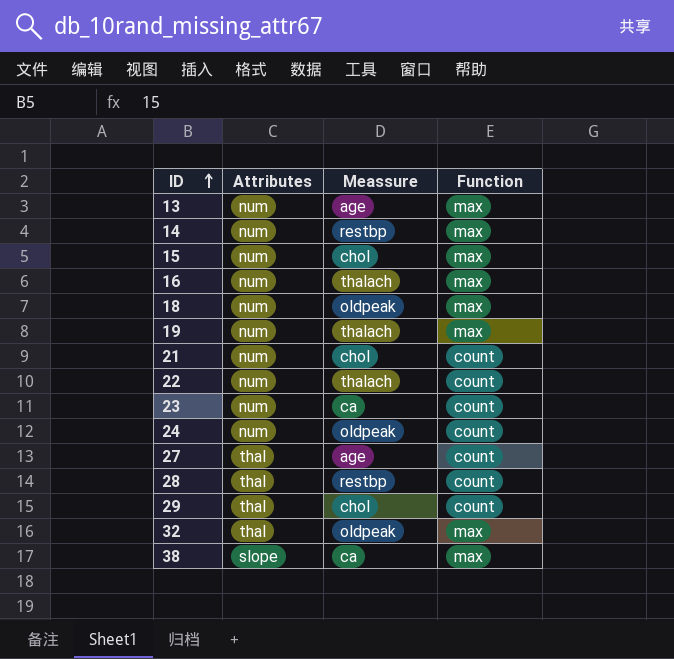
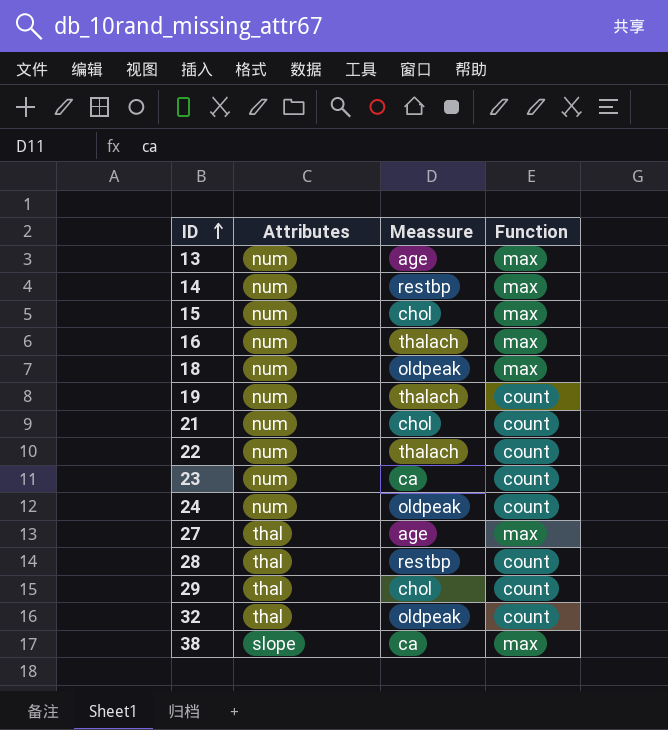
19 | Function: max -> count
27 | Function: count -> max
32 | Function: max -> count

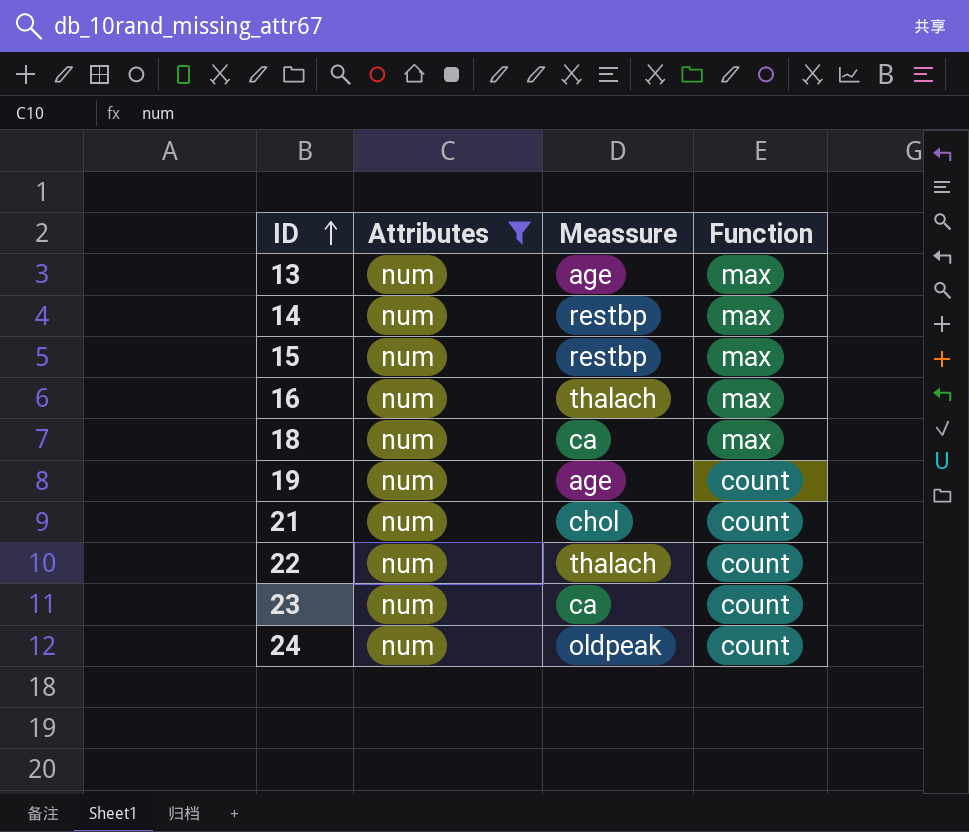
filter: none -> Attributes = num
15 | Meassure: chol -> restbp
18 | Meassure: oldpeak -> ca
19 | Meassure: thalach -> age

